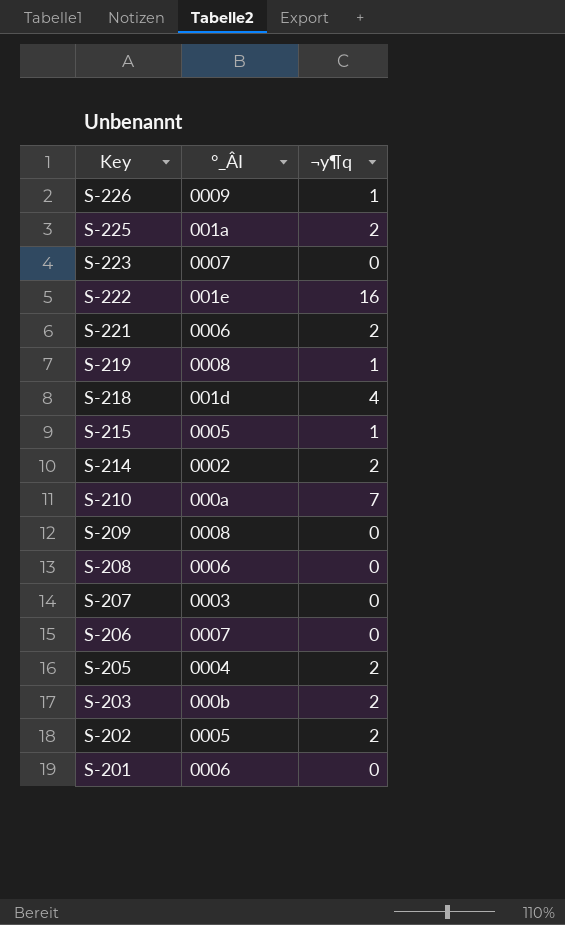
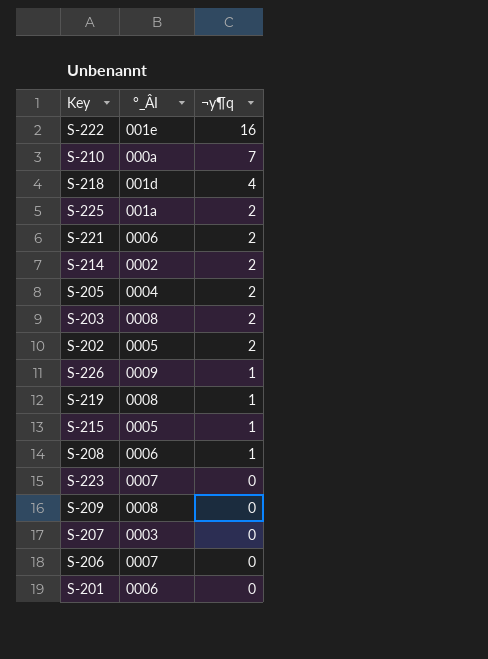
row order: Key descending -> ¬y¶q descending
S-203 | °_ÂI: 000b -> 0008
S-208 | ¬y¶q: 0 -> 1

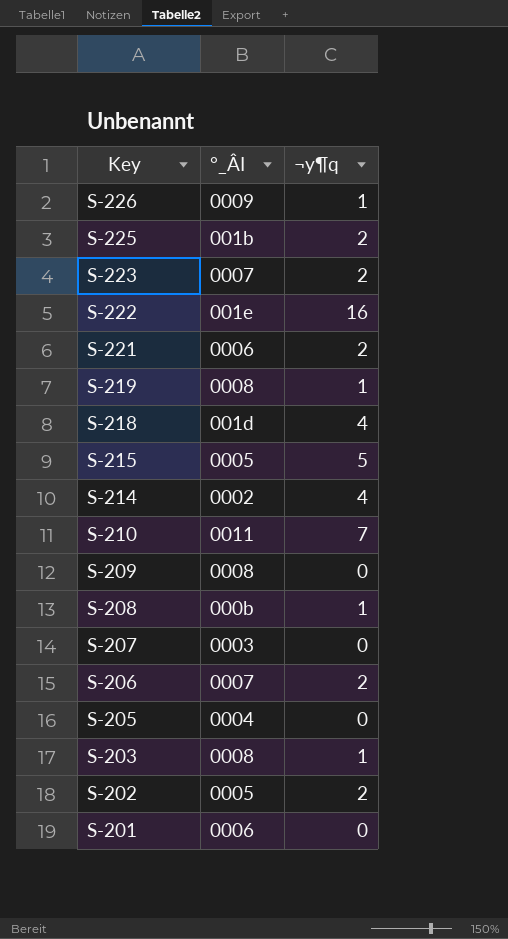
row order: ¬y¶q descending -> Key descending
S-225 | °_ÂI: 001a -> 001b
S-223 | ¬y¶q: 0 -> 2
S-215 | ¬y¶q: 1 -> 5
S-214 | ¬y¶q: 2 -> 4
S-210 | °_ÂI: 000a -> 0011
S-208 | °_ÂI: 0006 -> 000b
S-206 | ¬y¶q: 0 -> 2
S-205 | ¬y¶q: 2 -> 0
S-203 | ¬y¶q: 2 -> 1

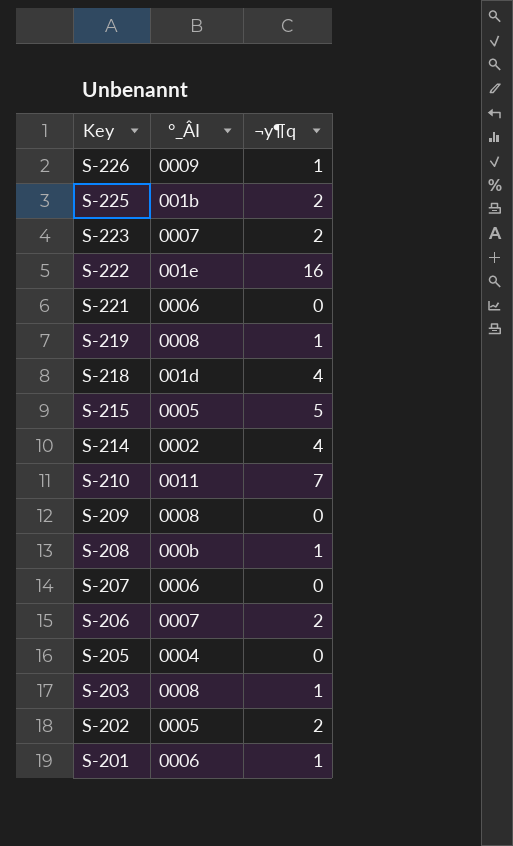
S-221 | ¬y¶q: 2 -> 0
S-207 | °_ÂI: 0003 -> 0006
S-201 | ¬y¶q: 0 -> 1

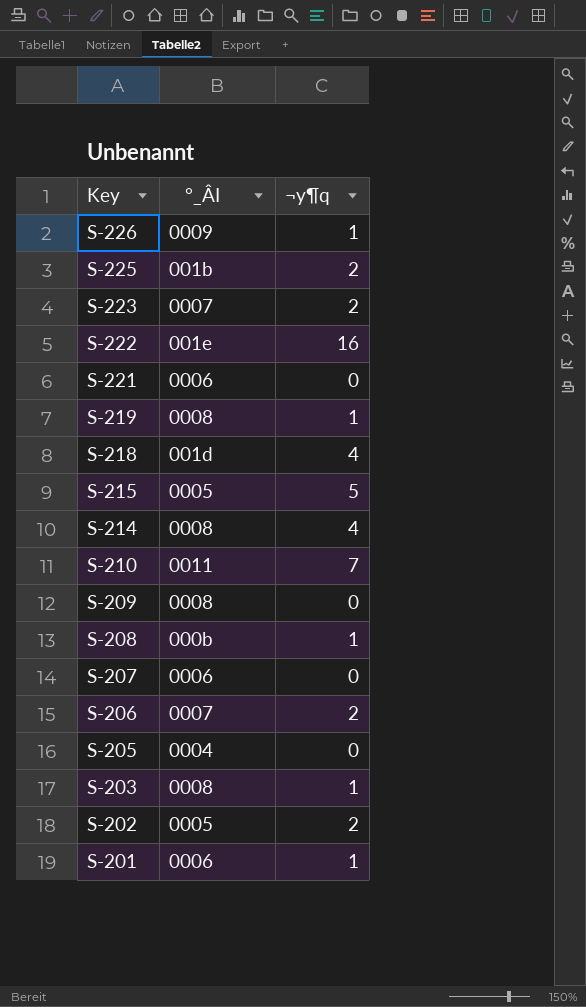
S-214 | °_ÂI: 0002 -> 0008

